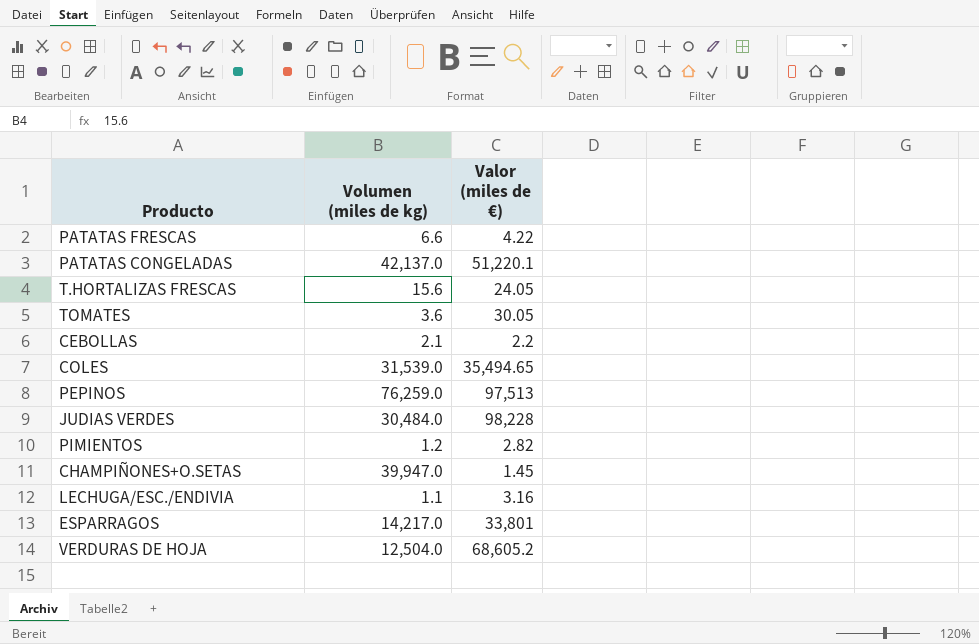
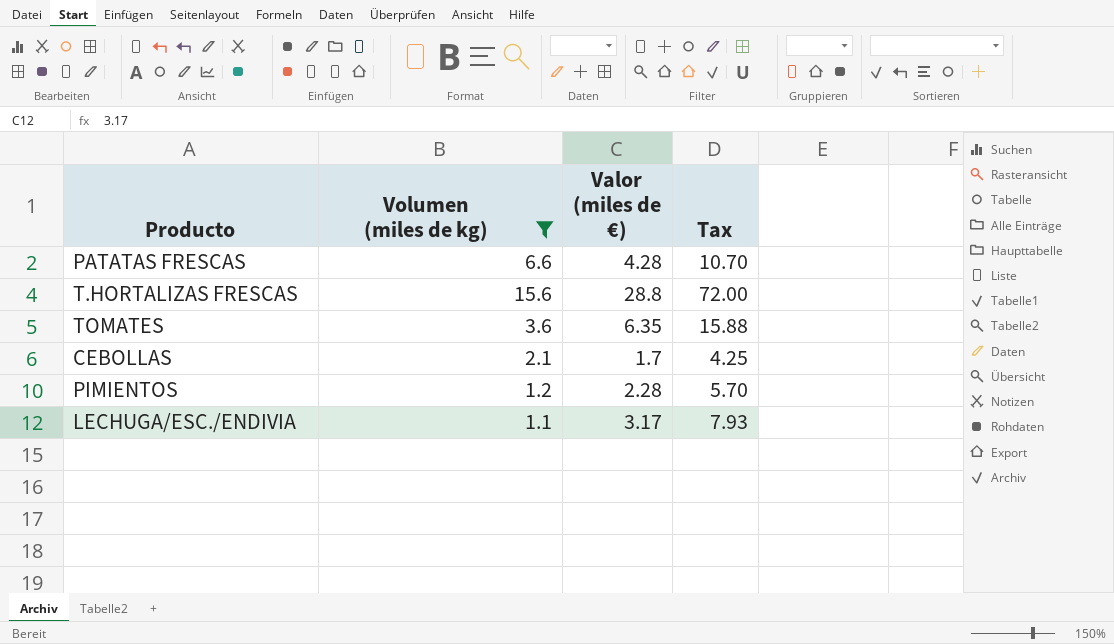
filter: none -> Volumen (miles de kg) <= 15.6
column Tax | formula: none -> [Valor (miles de €)] * 2.5
PATATAS FRESCAS | Valor (miles de €): 4.22 -> 4.28
T.HORTALIZAS FRESCAS | Valor (miles de €): 24.05 -> 28.8
TOMATES | Valor (miles de €): 30.05 -> 6.35
CEBOLLAS | Valor (miles de €): 2.2 -> 1.7
PIMIENTOS | Valor (miles de €): 2.82 -> 2.28
LECHUGA/ESC./ENDIVIA | Valor (miles de €): 3.16 -> 3.17

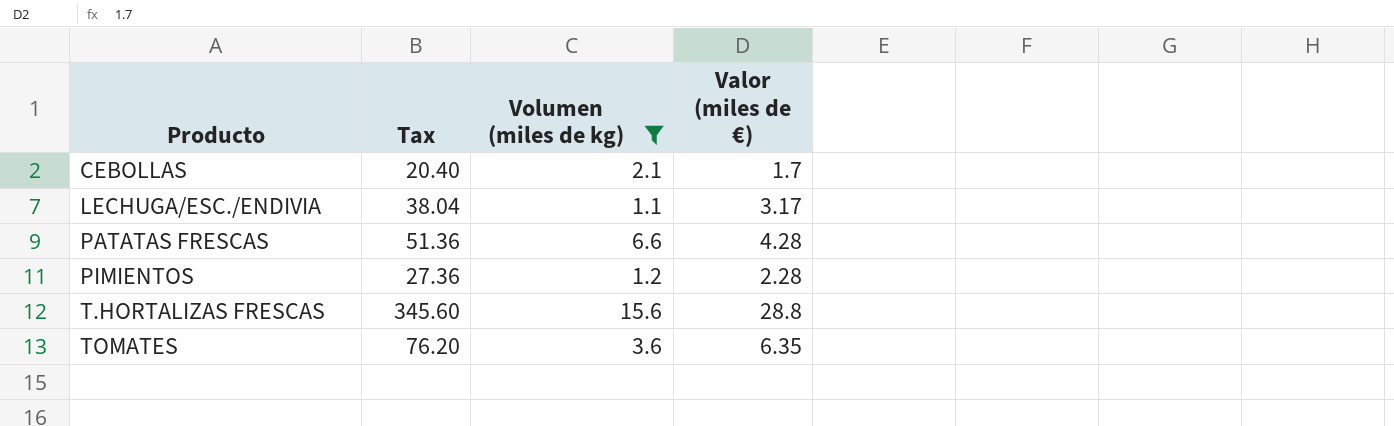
row order: none -> Producto ascending
column Tax | formula: [Valor (miles de €)] * 2.5 -> [Valor (miles de €)] * 12
column Tax | position: 4 -> 2

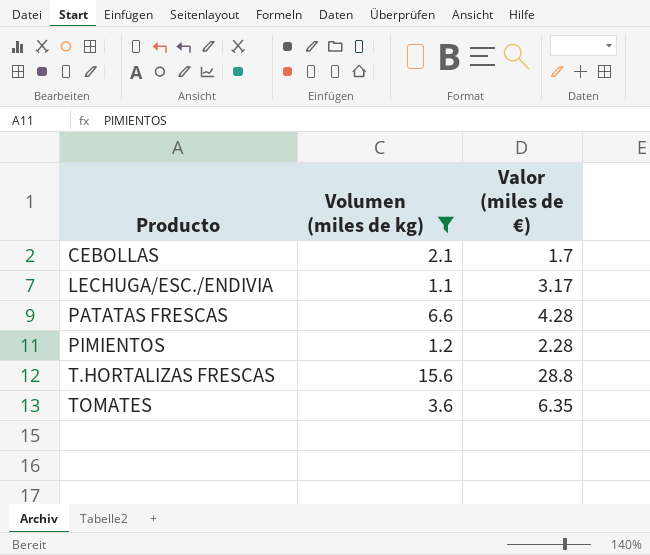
column Tax | formula: [Valor (miles de €)] * 12 -> none

